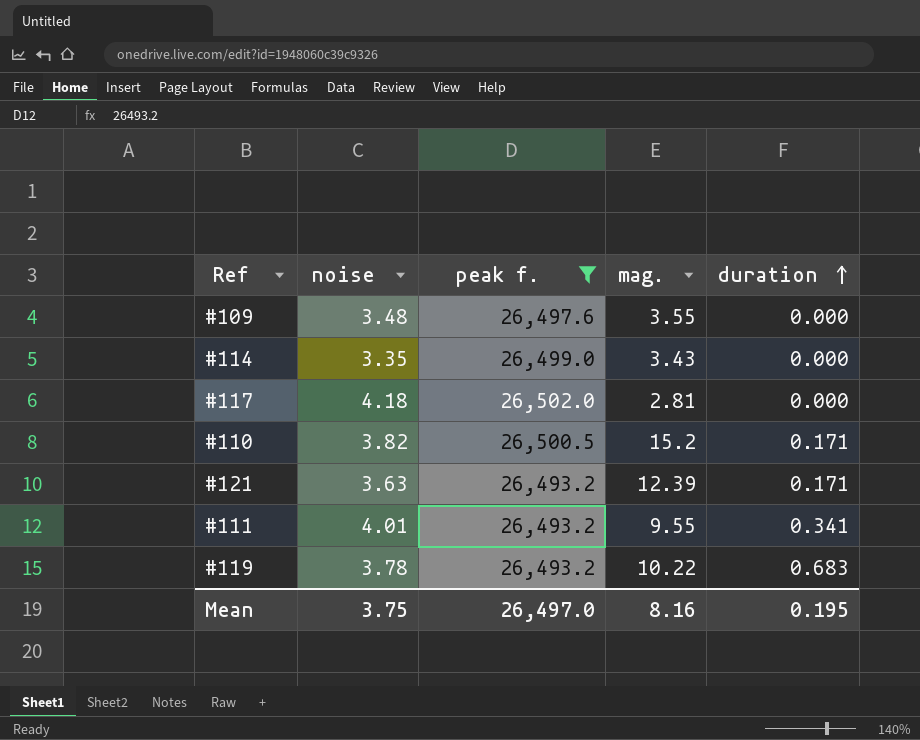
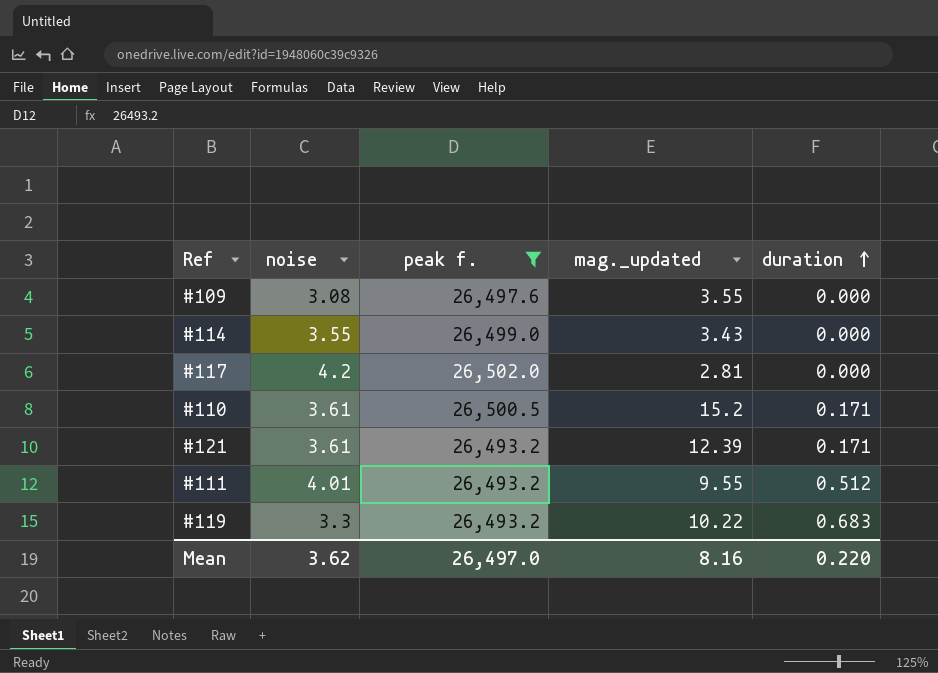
column name: mag. -> mag._updated
#109 | noise: 3.48 -> 3.08
#114 | noise: 3.35 -> 3.55
#117 | noise: 4.18 -> 4.2
#110 | noise: 3.82 -> 3.61
#121 | noise: 3.63 -> 3.61
#111 | duration: 0.341 -> 0.512
#119 | noise: 3.78 -> 3.3
Mean | noise: 3.75 -> 3.62
Mean | duration: 0.195 -> 0.220

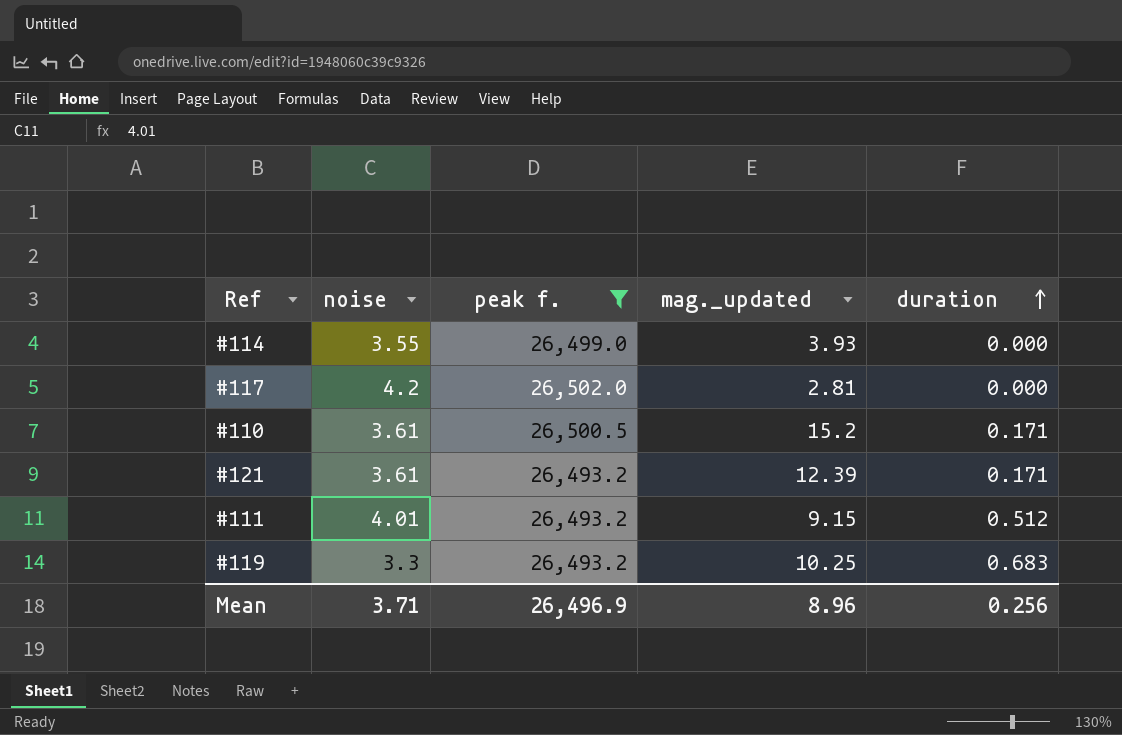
row #109: 3.08 | 26,497.6 | 3.55 | 0.000 -> none
#114 | mag._updated: 3.43 -> 3.93
#111 | mag._updated: 9.55 -> 9.15
#119 | mag._updated: 10.22 -> 10.25
Mean | noise: 3.62 -> 3.71
Mean | peak f.: 26,497.0 -> 26,496.9
Mean | mag._updated: 8.16 -> 8.96
Mean | duration: 0.220 -> 0.256

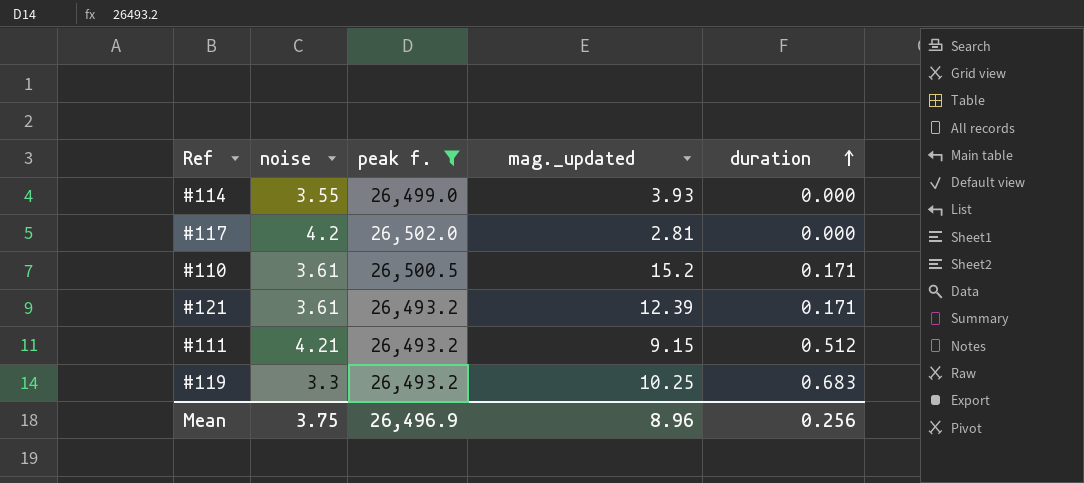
#111 | noise: 4.01 -> 4.21
Mean | noise: 3.71 -> 3.75

